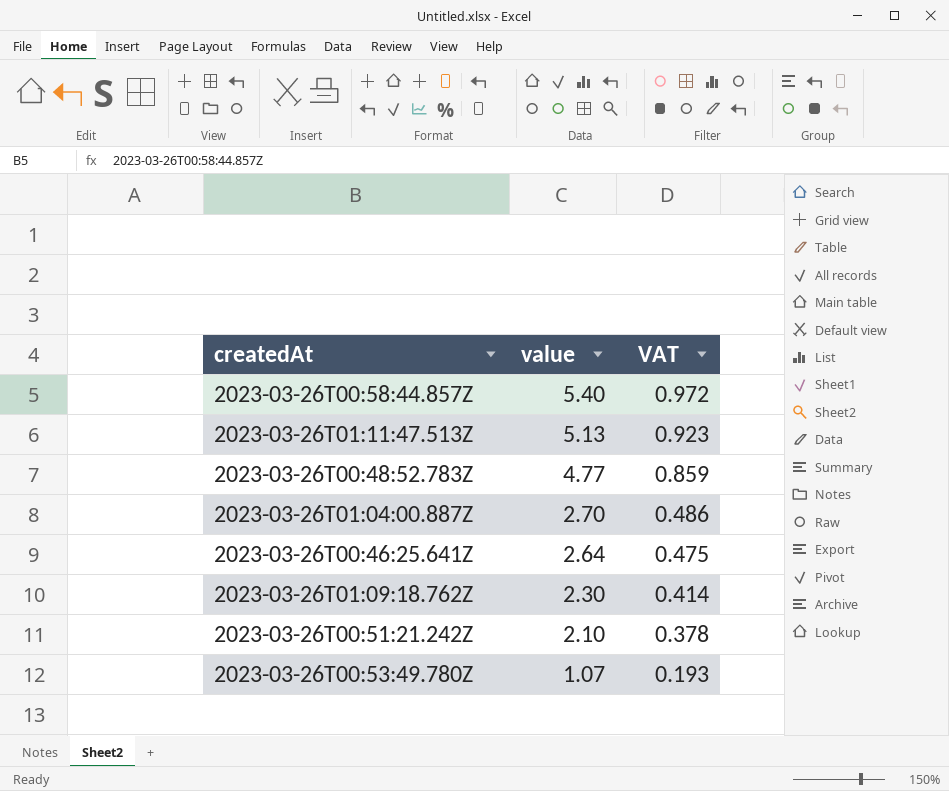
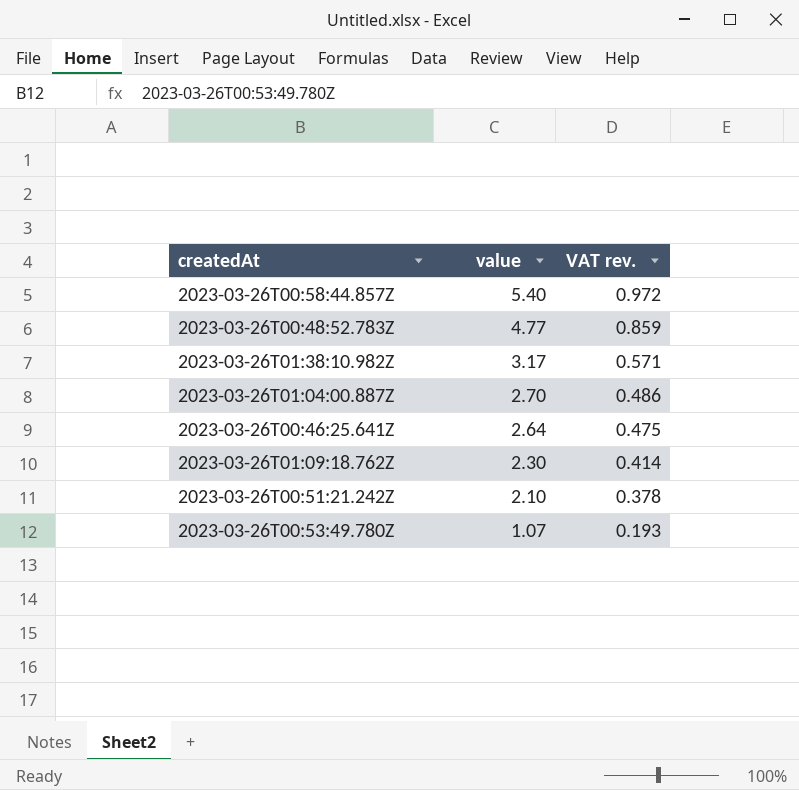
column name: VAT -> VAT rev.
row 2023-03-26T01:11:47.513Z: 5.13 | 0.923 -> none
row 2023-03-26T01:38:10.982Z: none -> 3.17 | 0.571

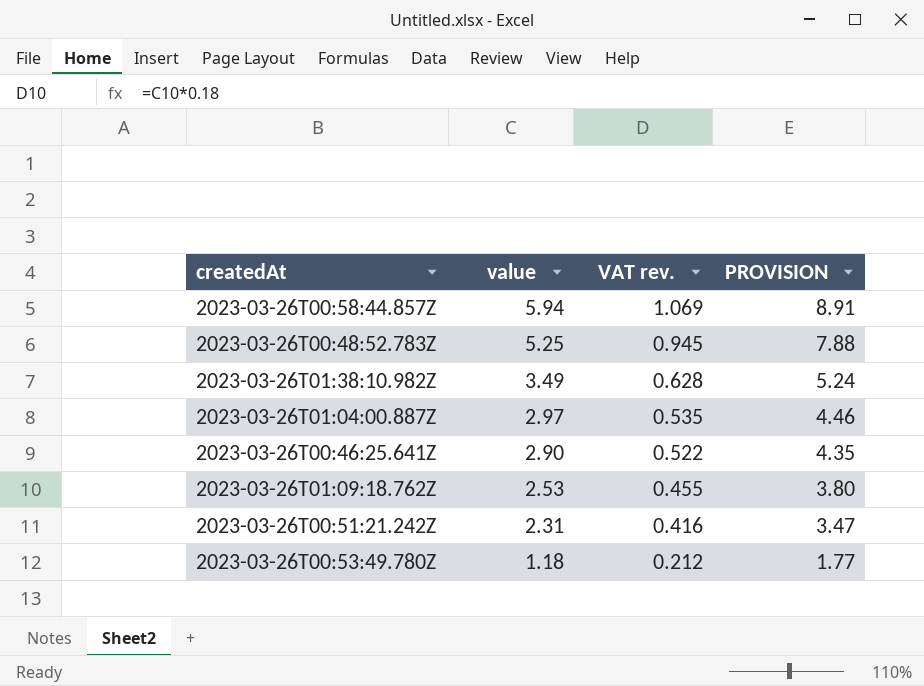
column PROVISION | formula: none -> [value] * 1.5
2023-03-26T00:58:44.857Z | value: 5.40 -> 5.94
2023-03-26T00:58:44.857Z | VAT rev.: 0.972 -> 1.069
2023-03-26T00:48:52.783Z | value: 4.77 -> 5.25
2023-03-26T00:48:52.783Z | VAT rev.: 0.859 -> 0.945
2023-03-26T01:38:10.982Z | value: 3.17 -> 3.49
2023-03-26T01:38:10.982Z | VAT rev.: 0.571 -> 0.628
2023-03-26T01:04:00.887Z | value: 2.70 -> 2.97
2023-03-26T01:04:00.887Z | VAT rev.: 0.486 -> 0.535
2023-03-26T00:46:25.641Z | value: 2.64 -> 2.90
2023-03-26T00:46:25.641Z | VAT rev.: 0.475 -> 0.522
2023-03-26T01:09:18.762Z | value: 2.30 -> 2.53
2023-03-26T01:09:18.762Z | VAT rev.: 0.414 -> 0.455
2023-03-26T00:51:21.242Z | value: 2.10 -> 2.31
2023-03-26T00:51:21.242Z | VAT rev.: 0.378 -> 0.416
2023-03-26T00:53:49.780Z | value: 1.07 -> 1.18
2023-03-26T00:53:49.780Z | VAT rev.: 0.193 -> 0.212

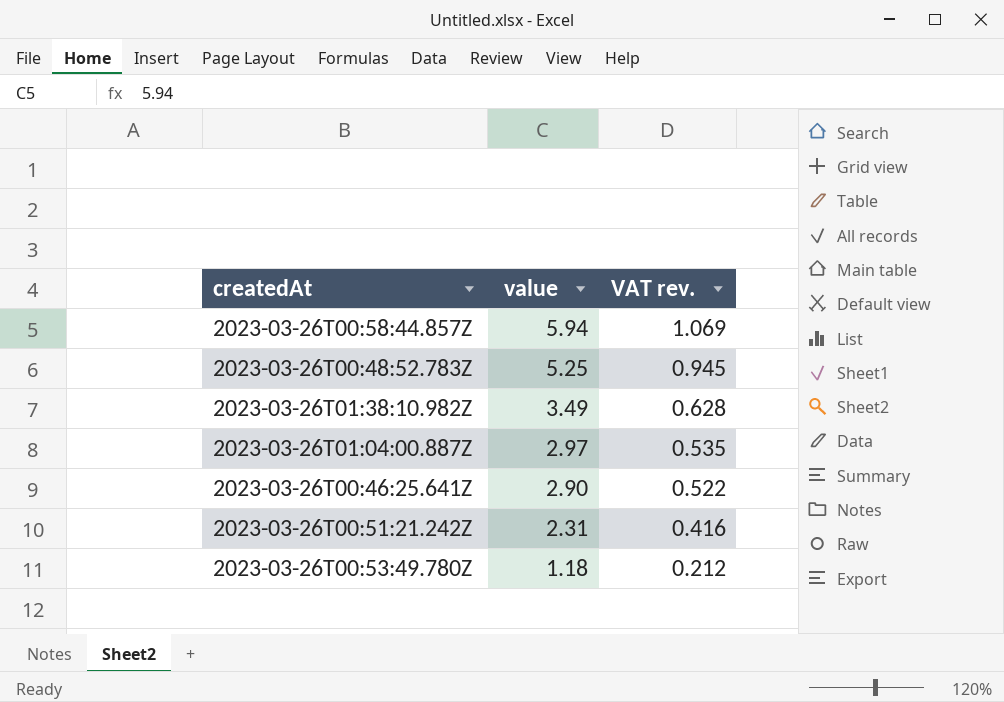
column PROVISION | formula: [value] * 1.5 -> none
row 2023-03-26T01:09:18.762Z: 2.53 | 0.455 | 3.80 -> none

